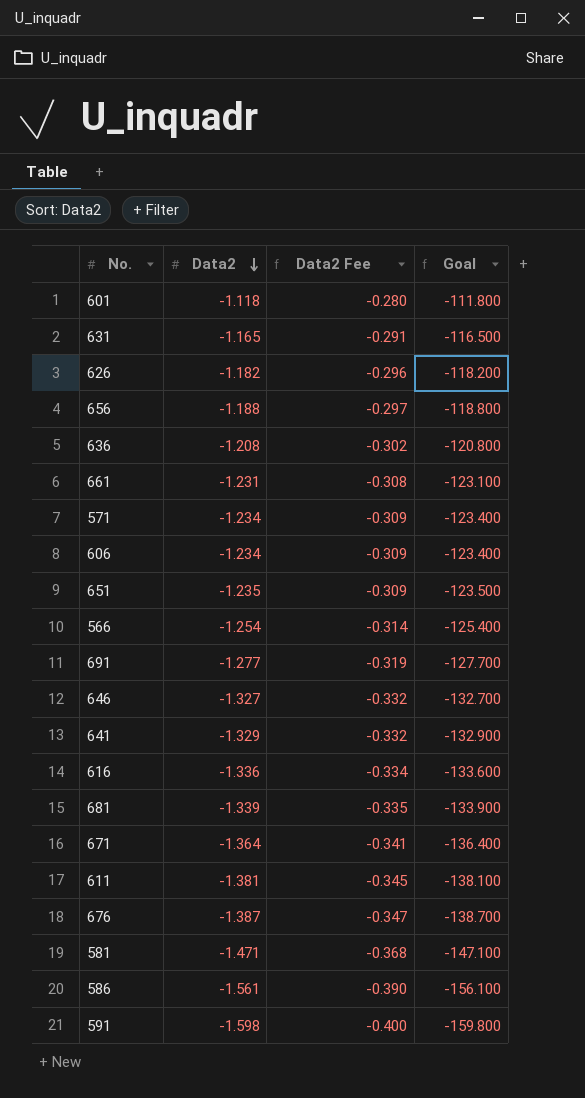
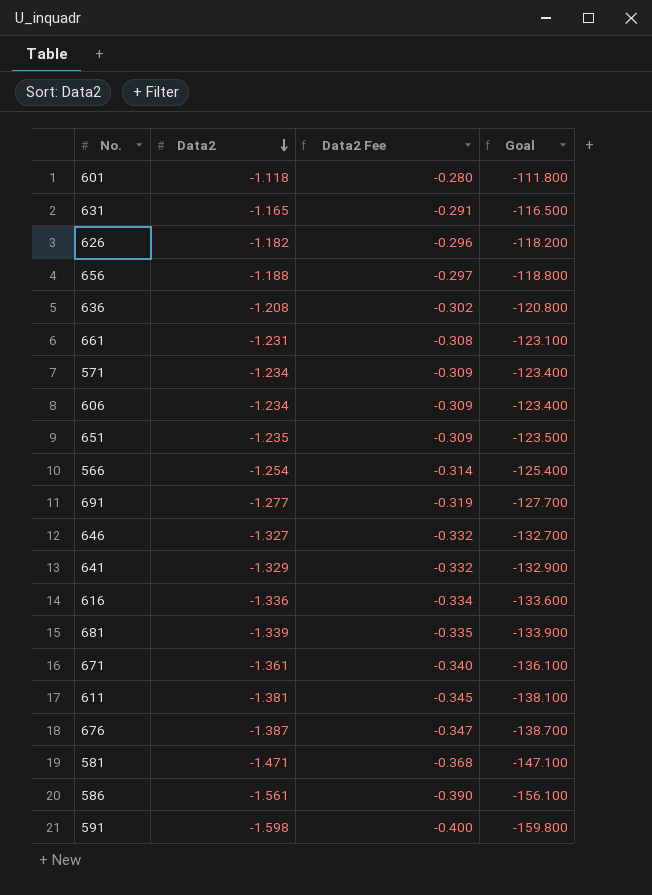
671 | Data2: -1.364 -> -1.361
671 | Data2 Fee: -0.341 -> -0.340
671 | Goal: -136.400 -> -136.100

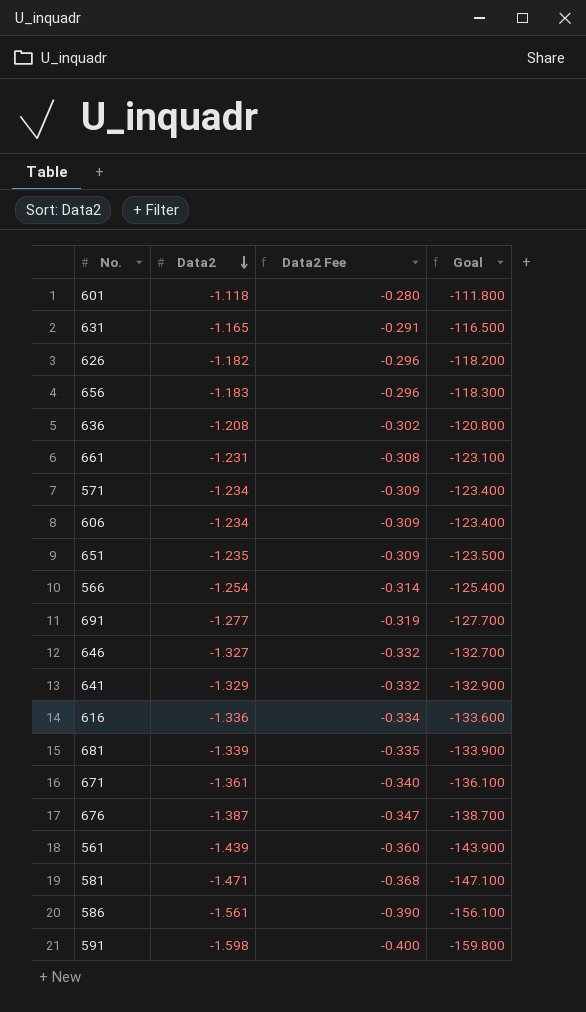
row 611: -1.381 | -0.345 | -138.100 -> none
656 | Data2: -1.188 -> -1.183
656 | Data2 Fee: -0.297 -> -0.296
656 | Goal: -118.800 -> -118.300
row 561: none -> -1.439 | -0.360 | -143.900

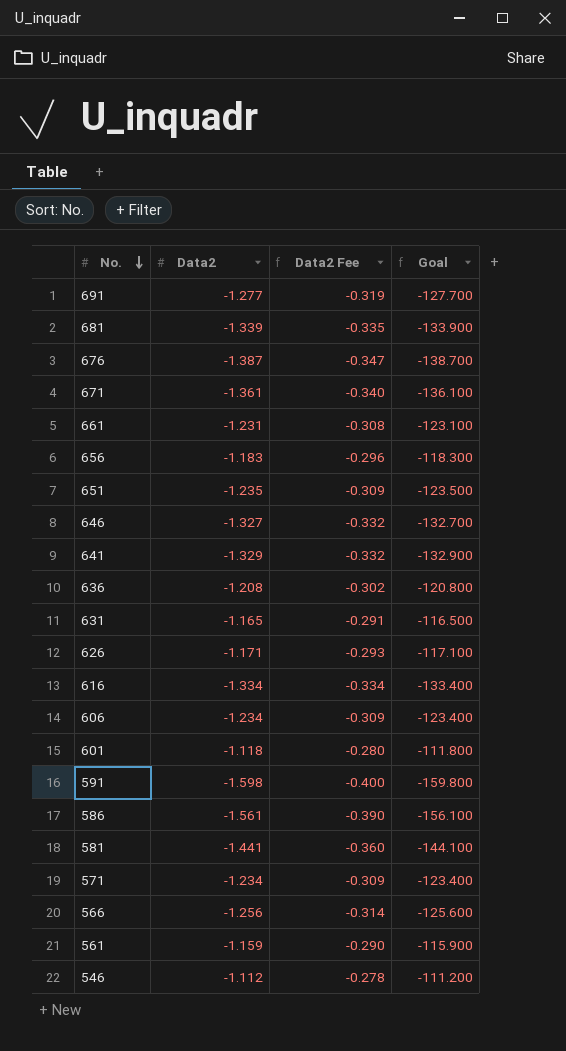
row order: Data2 descending -> No. descending
626 | Data2: -1.182 -> -1.171
626 | Data2 Fee: -0.296 -> -0.293
626 | Goal: -118.200 -> -117.100
616 | Data2: -1.336 -> -1.334
616 | Goal: -133.600 -> -133.400
581 | Data2: -1.471 -> -1.441
581 | Data2 Fee: -0.368 -> -0.360
581 | Goal: -147.100 -> -144.100
566 | Data2: -1.254 -> -1.256
566 | Goal: -125.400 -> -125.600
561 | Data2: -1.439 -> -1.159
561 | Data2 Fee: -0.360 -> -0.290
561 | Goal: -143.900 -> -115.900
row 546: none -> -1.112 | -0.278 | -111.200

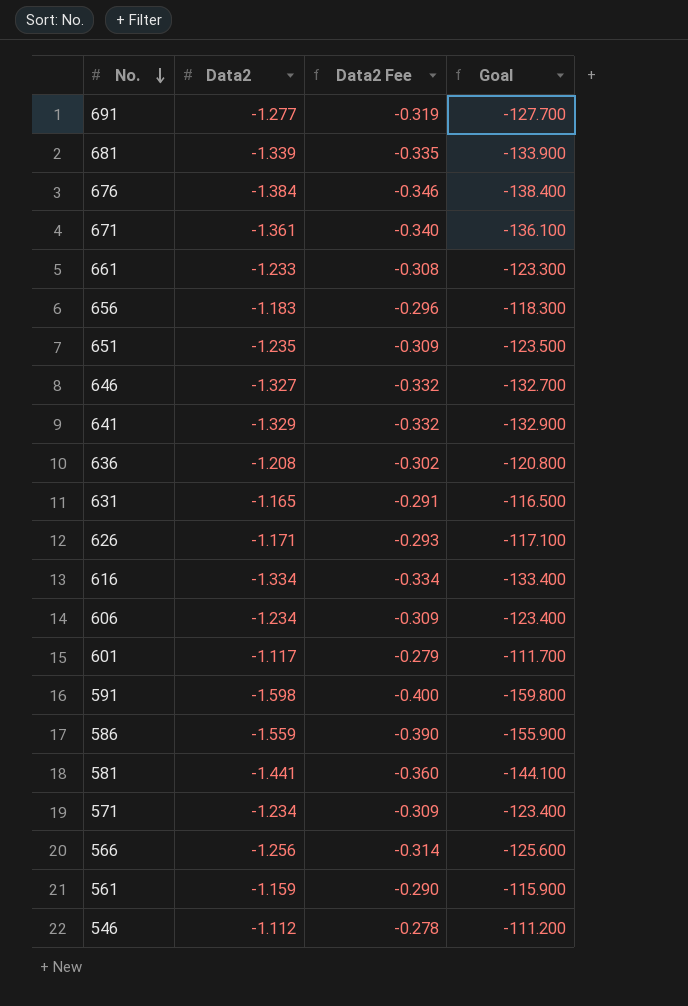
676 | Data2: -1.387 -> -1.384
676 | Data2 Fee: -0.347 -> -0.346
676 | Goal: -138.700 -> -138.400
661 | Data2: -1.231 -> -1.233
661 | Goal: -123.100 -> -123.300
601 | Data2: -1.118 -> -1.117
601 | Data2 Fee: -0.280 -> -0.279
601 | Goal: -111.800 -> -111.700
586 | Data2: -1.561 -> -1.559
586 | Goal: -156.100 -> -155.900

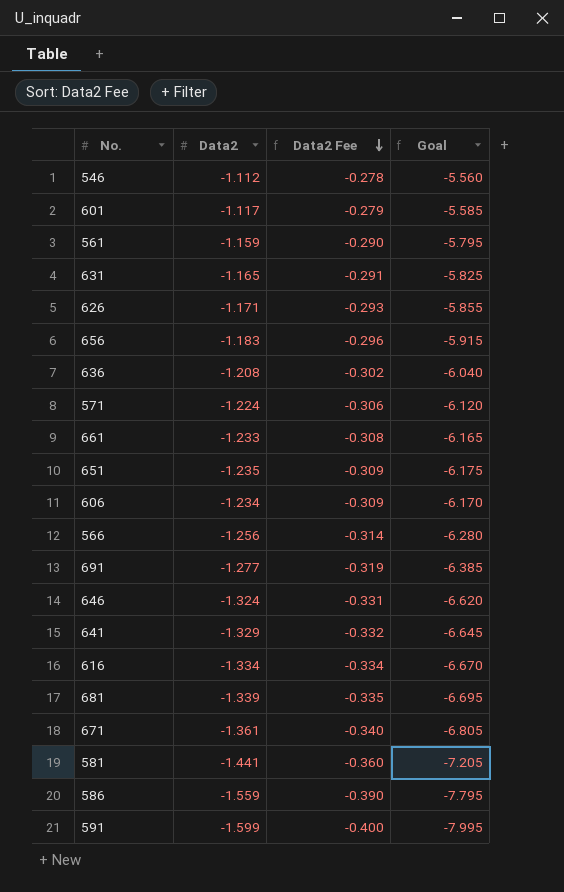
row order: No. descending -> Data2 Fee descending
column Goal | formula: [Data2] * 100 -> [Data2] * 5
row 676: -1.384 | -0.346 | -138.400 -> none
571 | Data2: -1.234 -> -1.224
571 | Data2 Fee: -0.309 -> -0.306
646 | Data2: -1.327 -> -1.324
646 | Data2 Fee: -0.332 -> -0.331
591 | Data2: -1.598 -> -1.599

